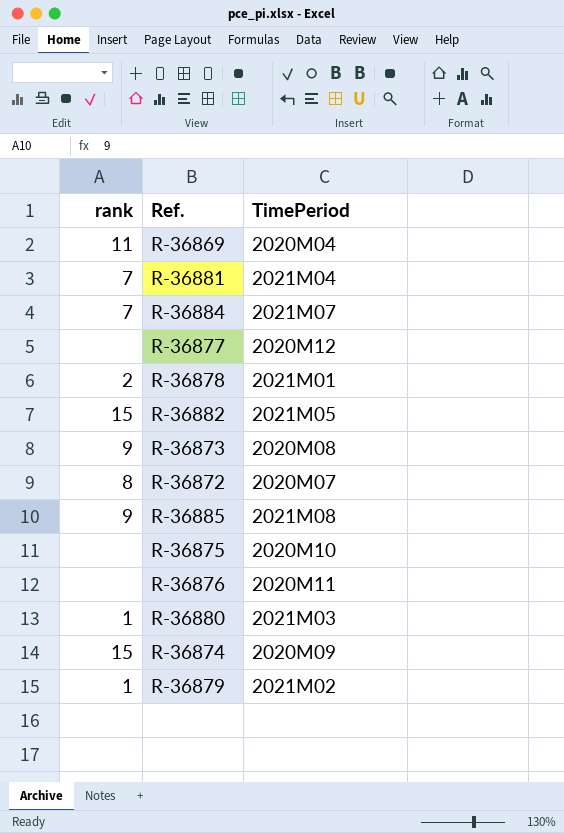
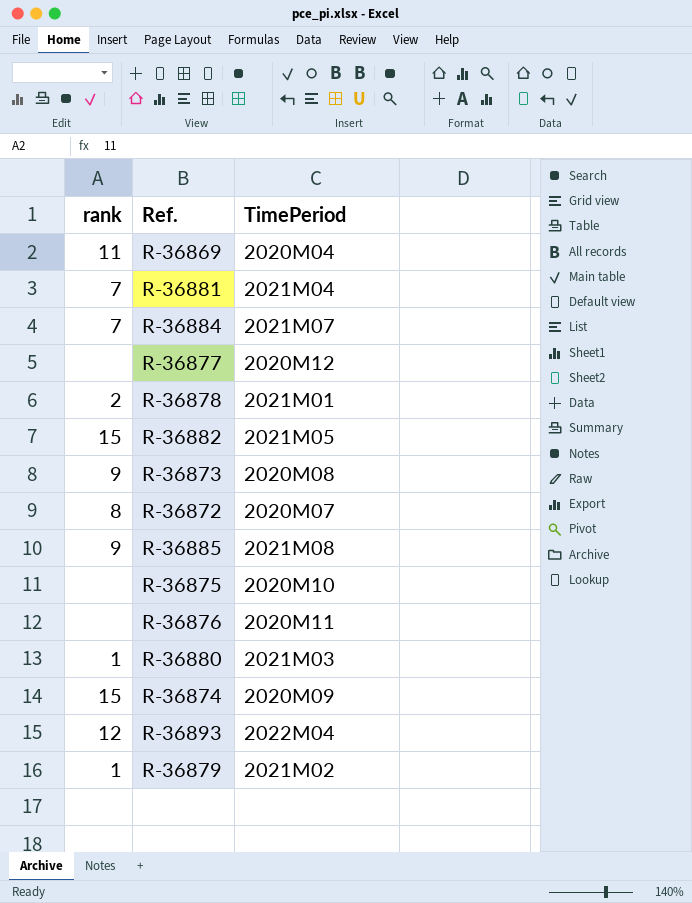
row R-36893: none -> 12 | 2022M04

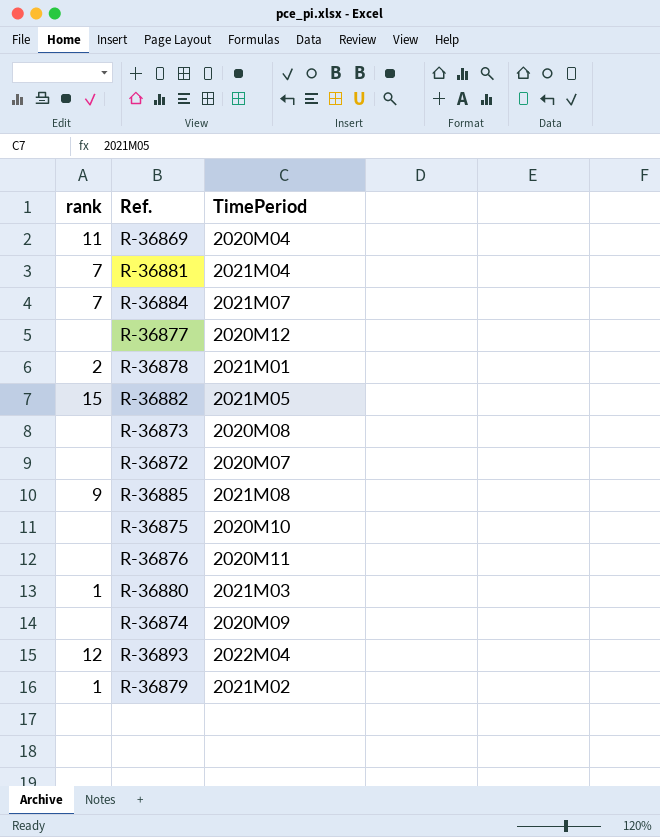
R-36873 | rank: 9 -> none
R-36872 | rank: 8 -> none
R-36874 | rank: 15 -> none

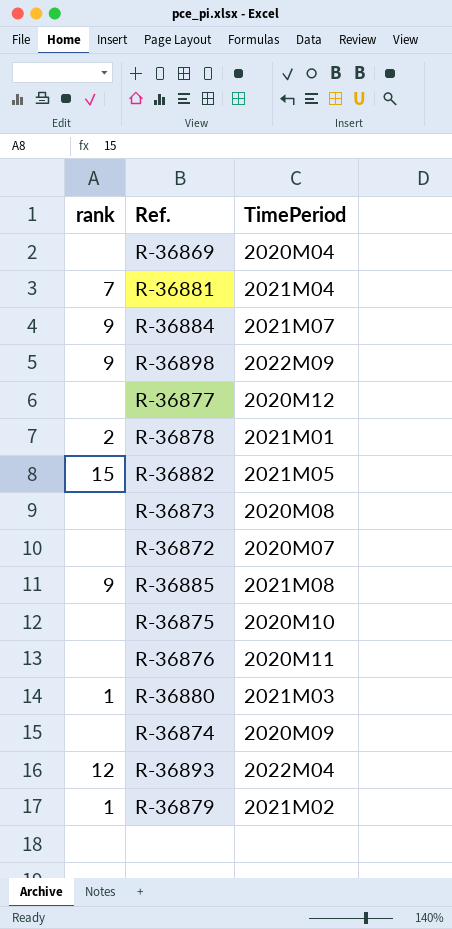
R-36869 | rank: 11 -> none
R-36884 | rank: 7 -> 9
row R-36898: none -> 9 | 2022M09

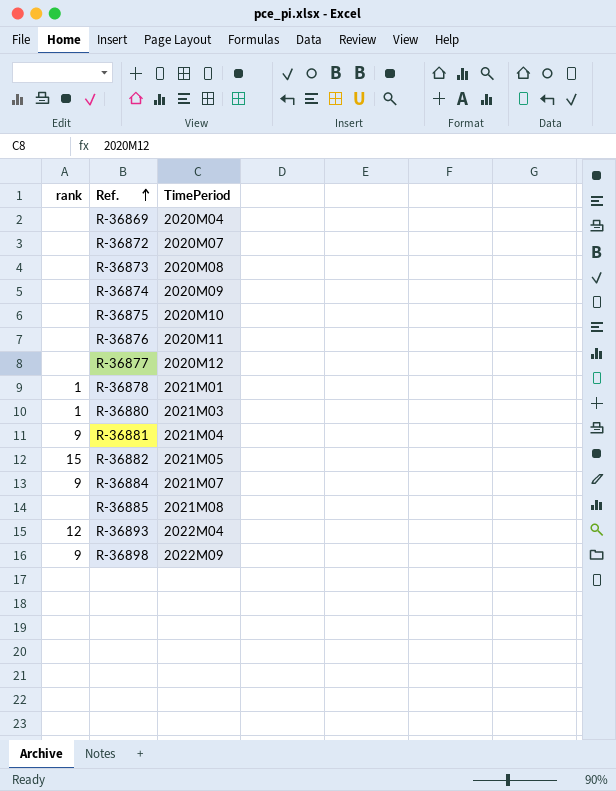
row order: none -> Ref. ascending
row R-36879: 1 | 2021M02 -> none
R-36878 | rank: 2 -> 1
R-36881 | rank: 7 -> 9
R-36885 | rank: 9 -> none

